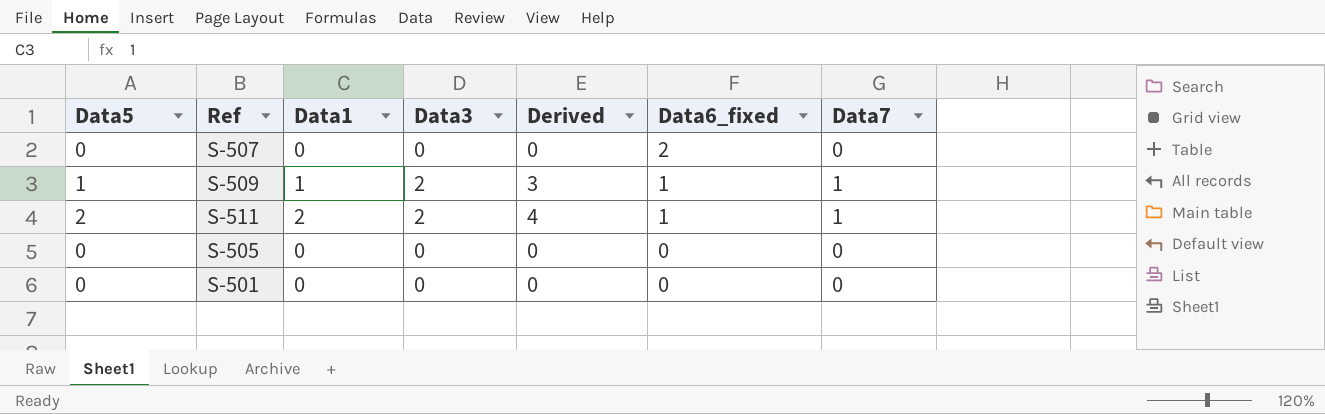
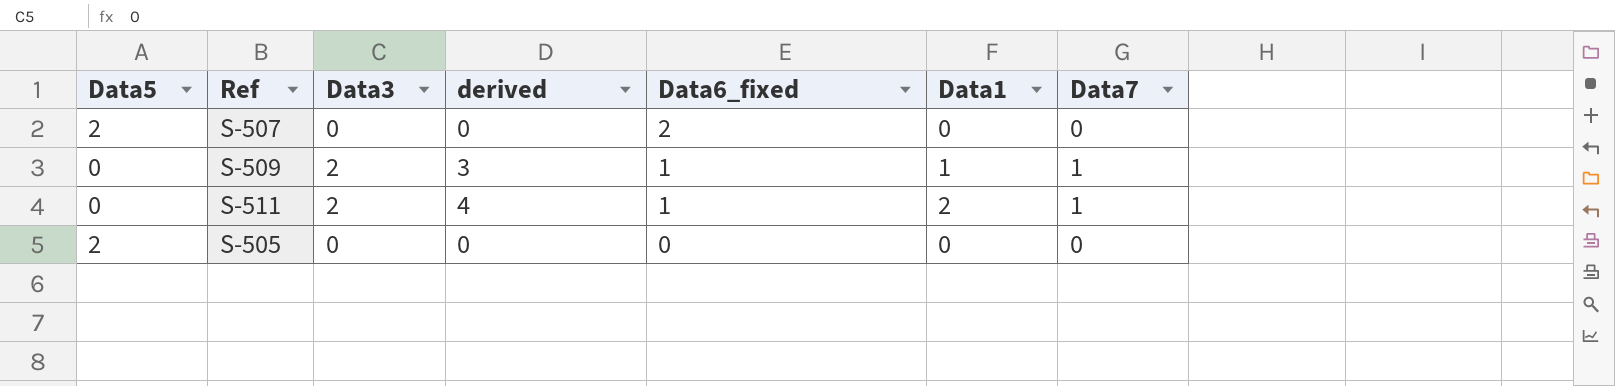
column name: Derived -> derived
column Data1 | position: 3 -> 6
row S-501: 0 | 0 | 0 | 0 | 0 | 0 -> none
S-507 | Data5: 0 -> 2
S-509 | Data5: 1 -> 0
S-511 | Data5: 2 -> 0
S-505 | Data5: 0 -> 2

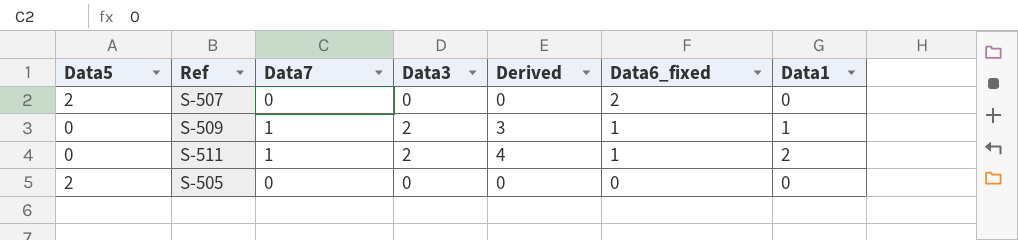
column Data7 | position: 7 -> 3
column name: derived -> Derived

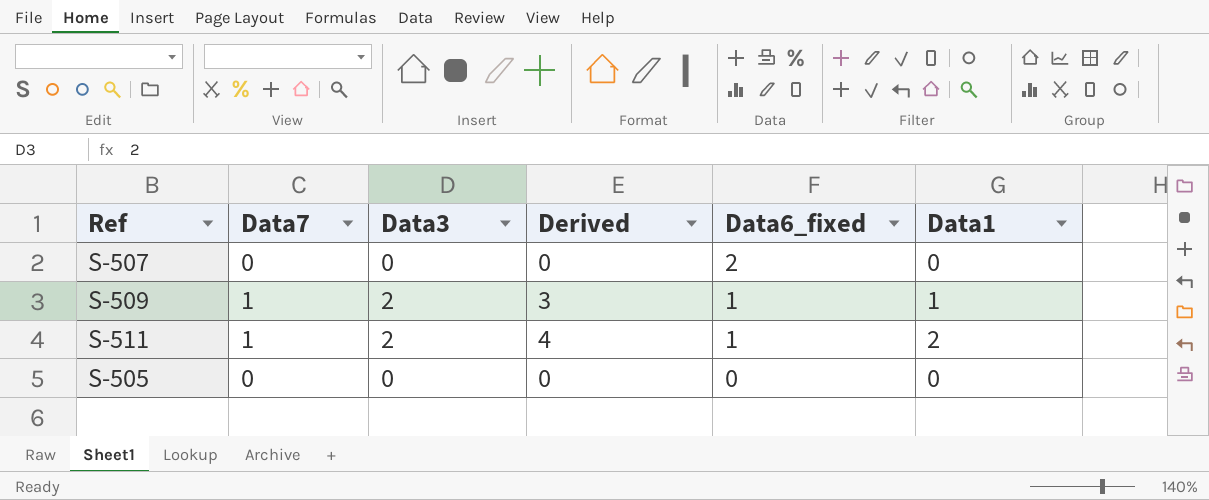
column Data5 | position: 1 -> none

